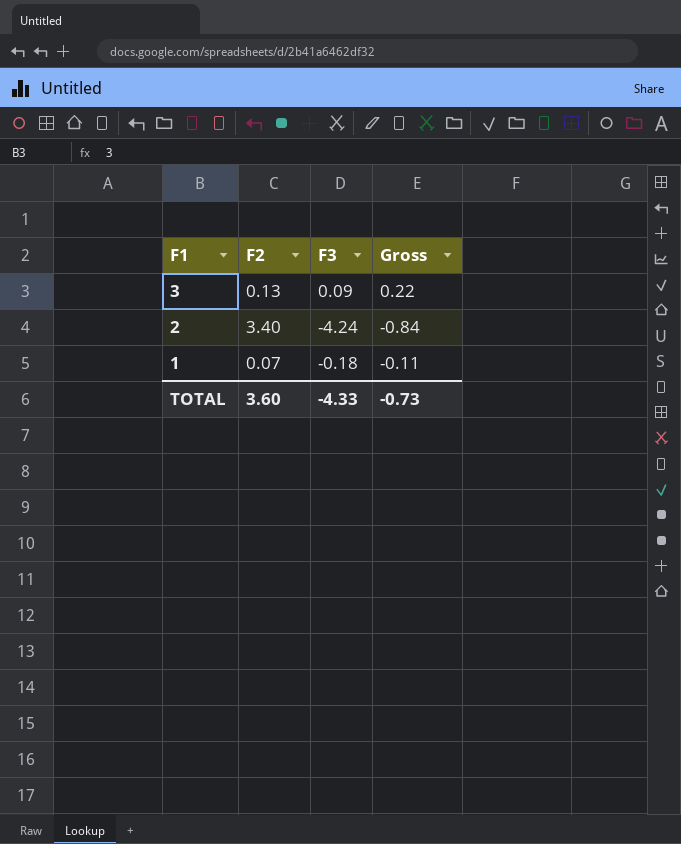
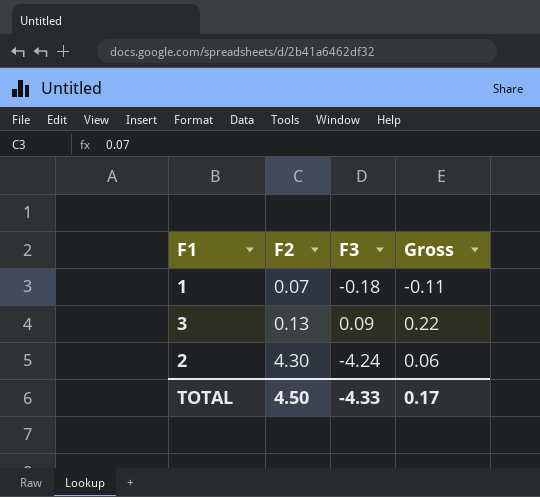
row order: F1 descending -> F2 ascending
2 | F2: 3.40 -> 4.30
2 | Gross: -0.84 -> 0.06
TOTAL | F2: 3.60 -> 4.50
TOTAL | Gross: -0.73 -> 0.17

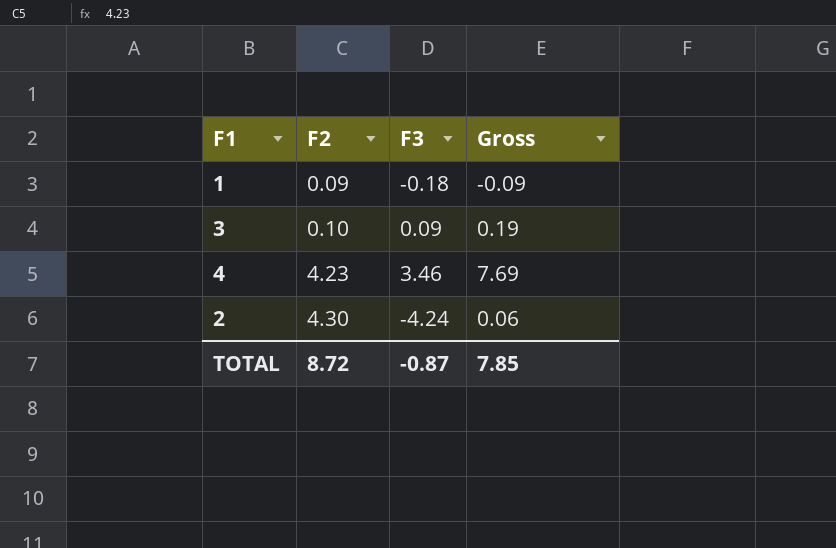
1 | F2: 0.07 -> 0.09
1 | Gross: -0.11 -> -0.09
3 | F2: 0.13 -> 0.10
3 | Gross: 0.22 -> 0.19
row 4: none -> 4.23 | 3.46 | 7.69
TOTAL | F2: 4.50 -> 8.72
TOTAL | F3: -4.33 -> -0.87
TOTAL | Gross: 0.17 -> 7.85

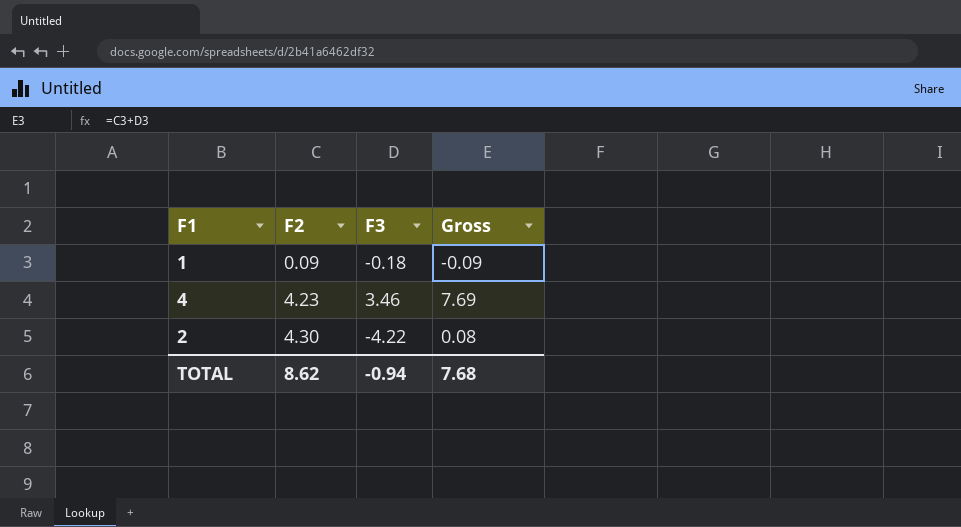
row 3: 0.10 | 0.09 | 0.19 -> none
2 | F3: -4.24 -> -4.22
2 | Gross: 0.06 -> 0.08
TOTAL | F2: 8.72 -> 8.62
TOTAL | F3: -0.87 -> -0.94
TOTAL | Gross: 7.85 -> 7.68

